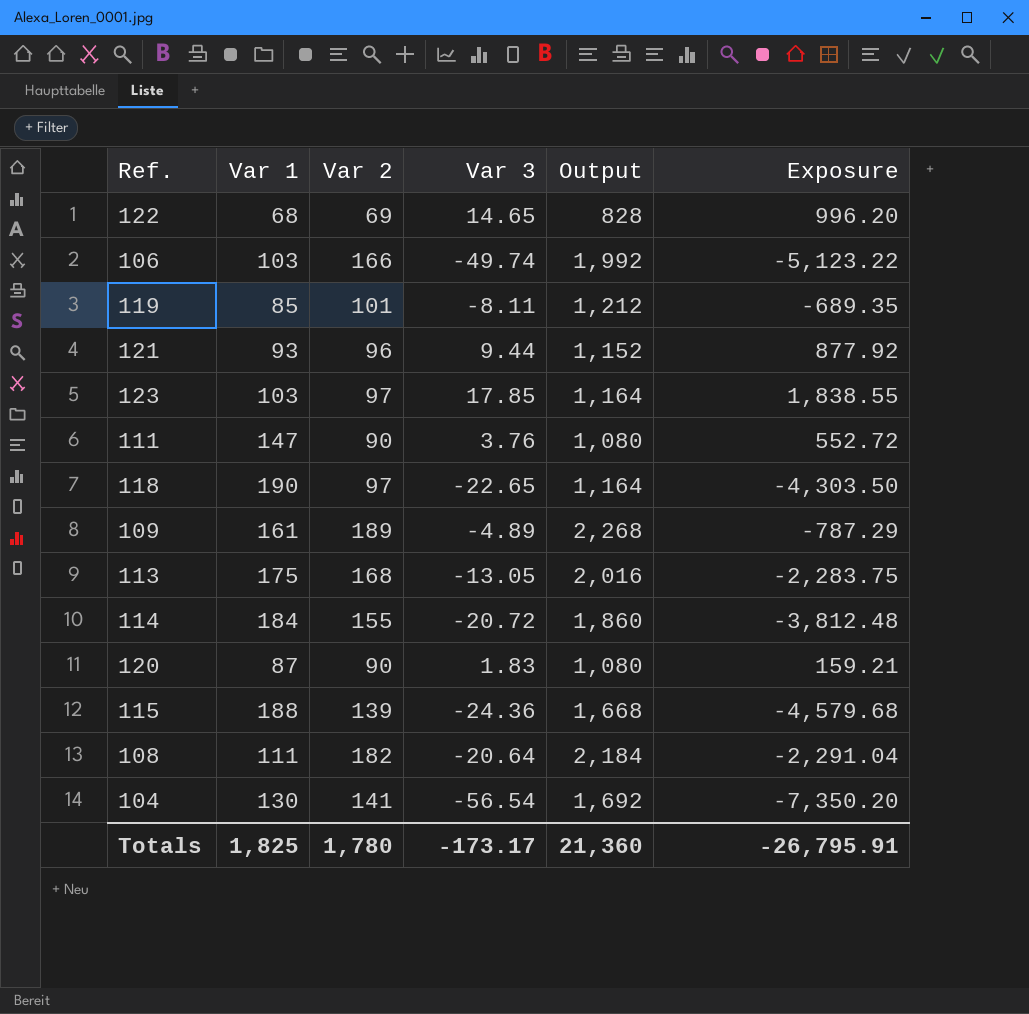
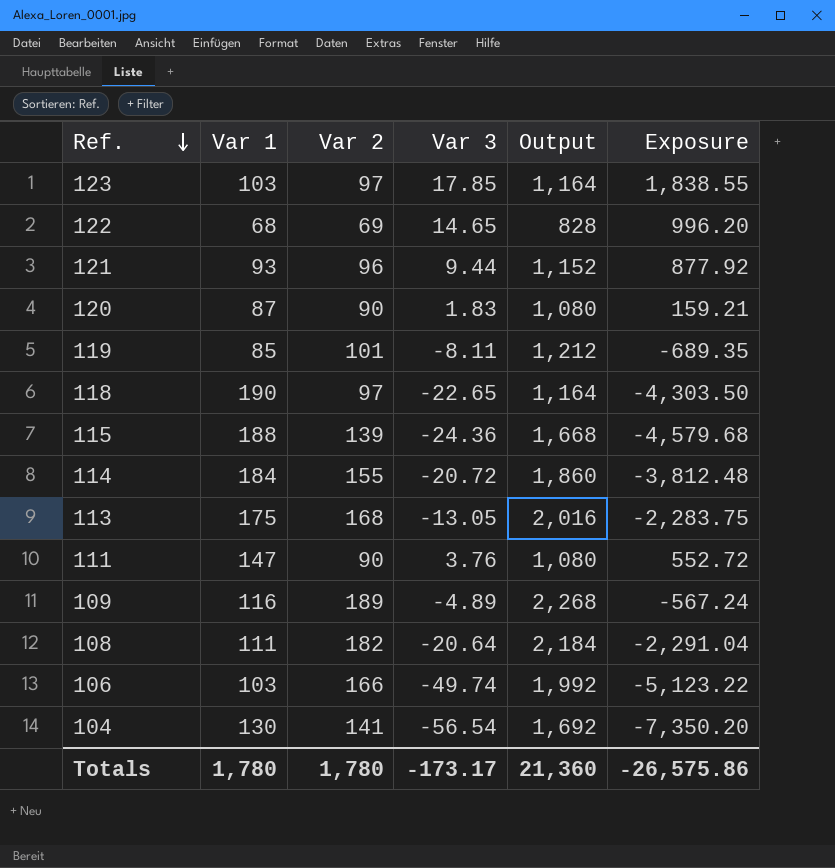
row order: none -> Ref. descending
109 | Var 1: 161 -> 116
109 | Exposure: -787.29 -> -567.24
Totals | Var 1: 1,825 -> 1,780
Totals | Exposure: -26,795.91 -> -26,575.86

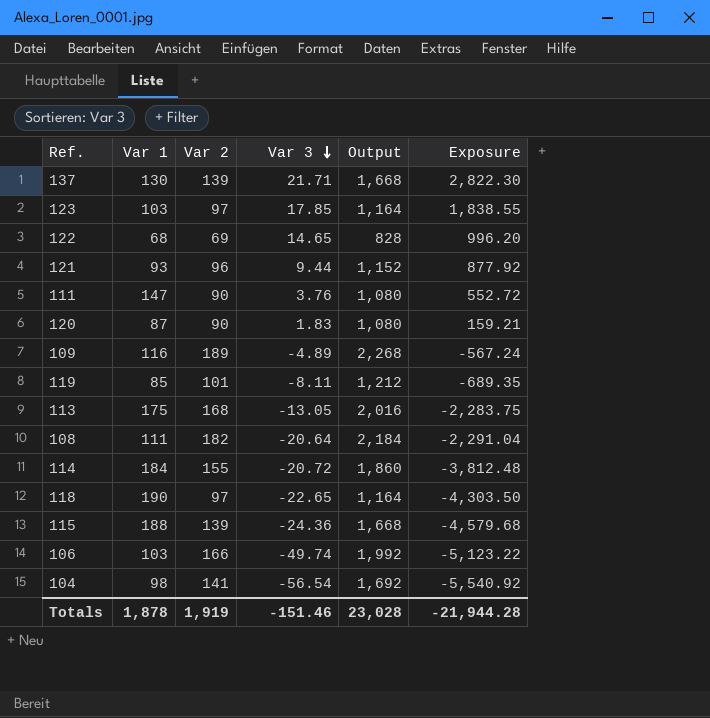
row order: Ref. descending -> Var 3 descending
row 137: none -> 130 | 139 | 21.71 | 1,668 | 2,822.30
104 | Var 1: 130 -> 98
104 | Exposure: -7,350.20 -> -5,540.92
Totals | Var 1: 1,780 -> 1,878
Totals | Var 2: 1,780 -> 1,919
Totals | Var 3: -173.17 -> -151.46
Totals | Output: 21,360 -> 23,028
Totals | Exposure: -26,575.86 -> -21,944.28

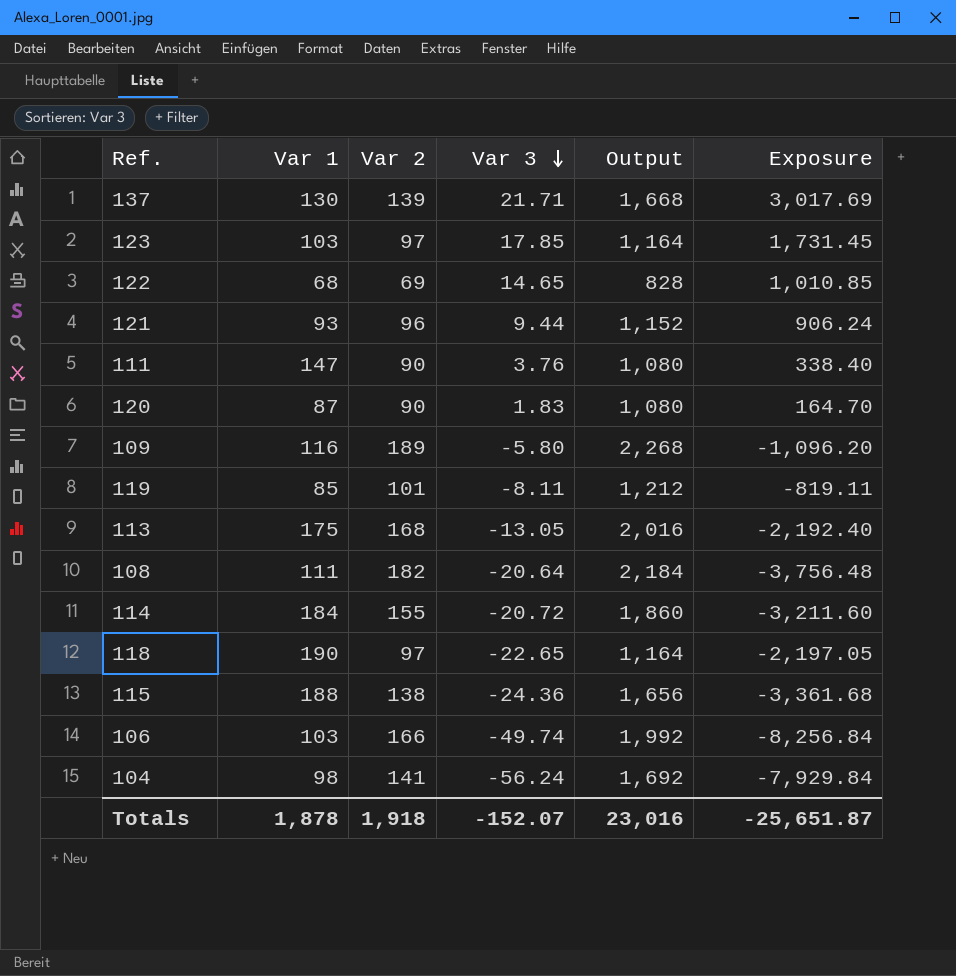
column Exposure | formula: [Var 1] * [Var 3] -> [Var 2] * [Var 3]
109 | Var 3: -4.89 -> -5.80
115 | Var 2: 139 -> 138
115 | Output: 1,668 -> 1,656
104 | Var 3: -56.54 -> -56.24
Totals | Var 2: 1,919 -> 1,918
Totals | Var 3: -151.46 -> -152.07
Totals | Output: 23,028 -> 23,016
Totals | Exposure: -21,944.28 -> -25,651.87

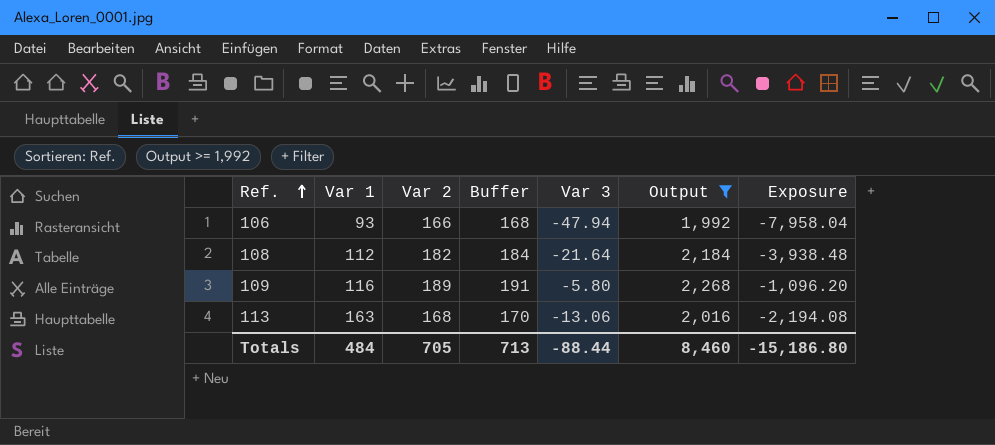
filter: none -> Output >= 1,992
row order: Var 3 descending -> Ref. ascending
column Buffer | formula: none -> [Var 2] + 2
106 | Var 1: 103 -> 93
106 | Var 3: -49.74 -> -47.94
106 | Exposure: -8,256.84 -> -7,958.04
108 | Var 1: 111 -> 112
108 | Var 3: -20.64 -> -21.64
108 | Exposure: -3,756.48 -> -3,938.48
113 | Var 1: 175 -> 163
113 | Var 3: -13.05 -> -13.06
113 | Exposure: -2,192.40 -> -2,194.08
Totals | Var 1: 1,878 -> 484
Totals | Var 2: 1,918 -> 705
Totals | Var 3: -152.07 -> -88.44
Totals | Output: 23,016 -> 8,460
Totals | Exposure: -25,651.87 -> -15,186.80

